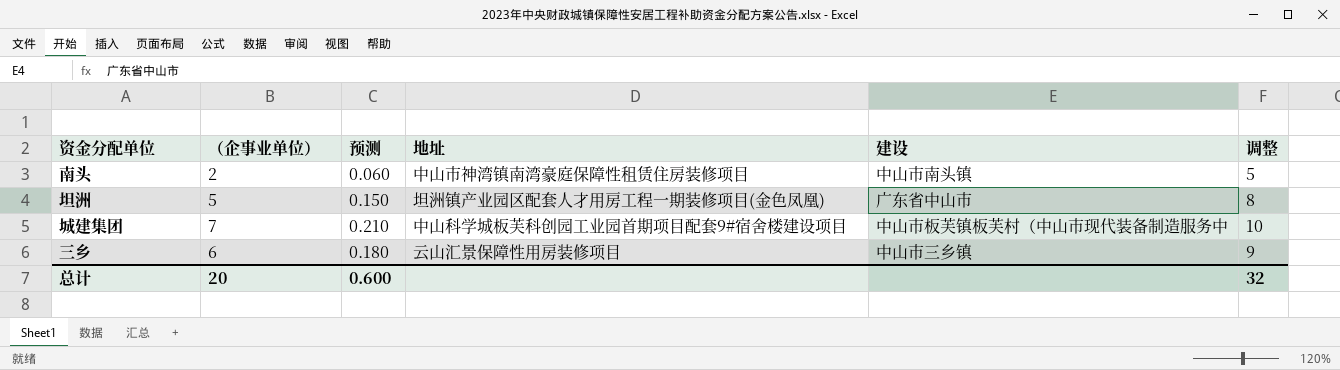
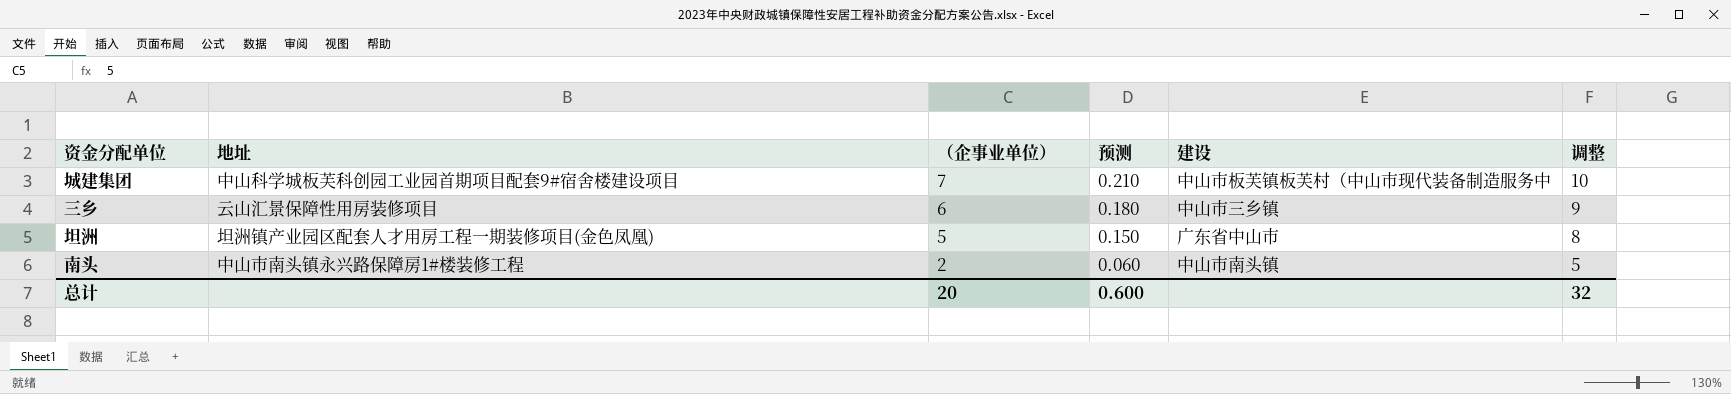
row order: none -> （企事业单位） descending
column 地址 | position: 4 -> 2
南头 | 地址: 中山市神湾镇南湾豪庭保障性租赁住房装修项目 -> 中山市南头镇永兴路保障房1#楼装修工程

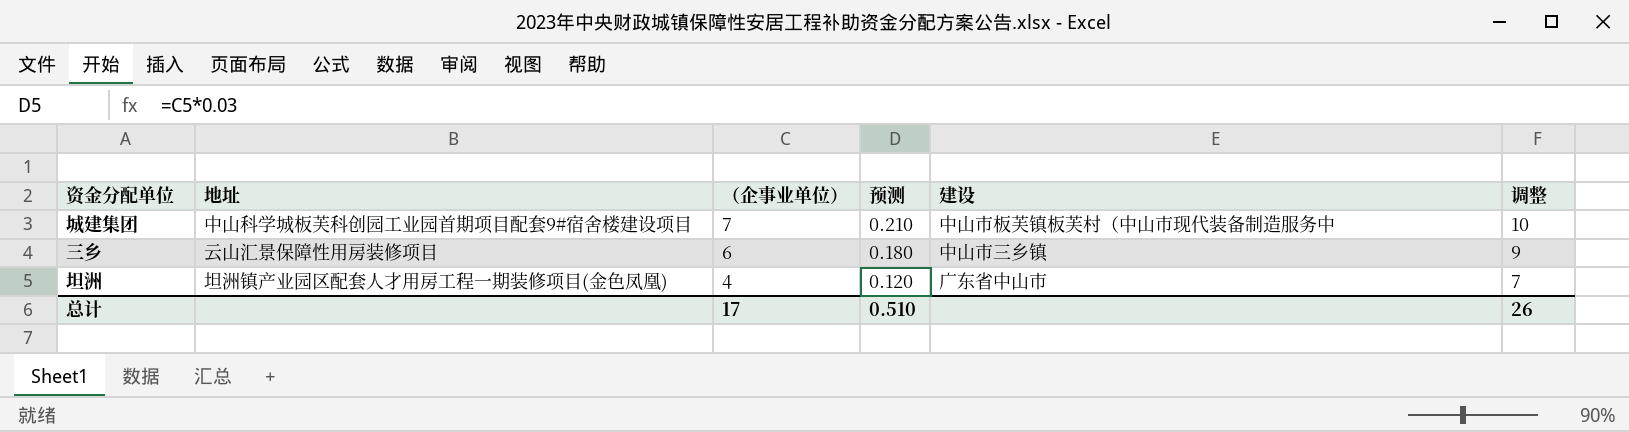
row 南头: 中山市南头镇永兴路保障房1#楼装修工程 | 2 | 0.060 | 中山市南头镇 | 5 -> none
坦洲 | （企事业单位）: 5 -> 4
坦洲 | 预测: 0.150 -> 0.120
坦洲 | 调整: 8 -> 7
总计 | （企事业单位）: 20 -> 17
总计 | 预测: 0.600 -> 0.510
总计 | 调整: 32 -> 26

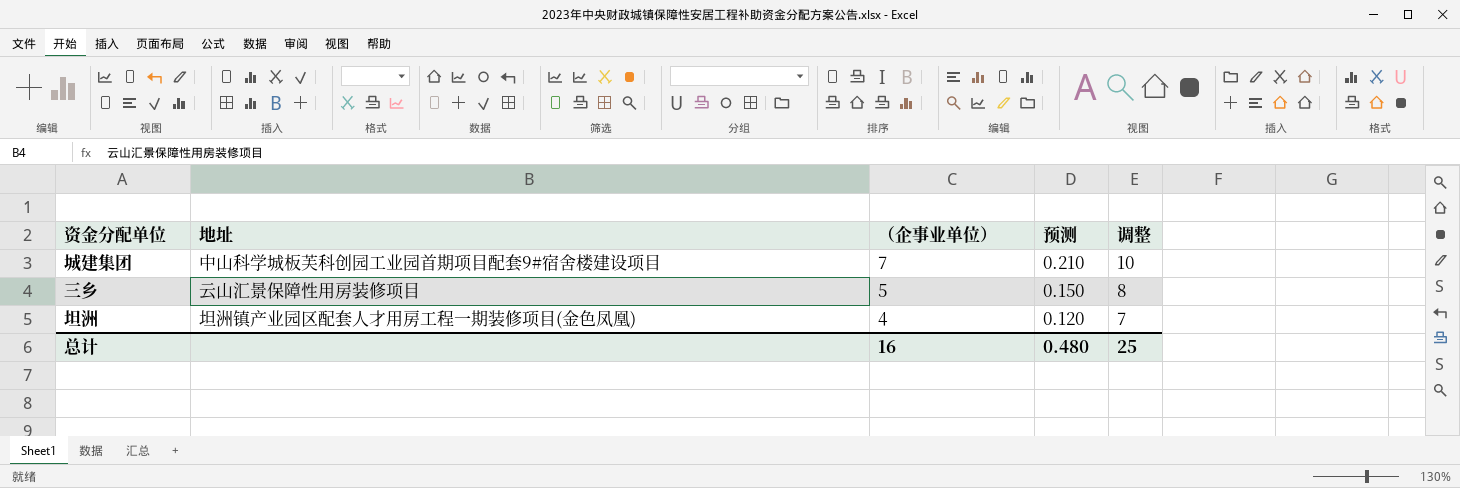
column 建设 | position: 5 -> none
三乡 | （企事业单位）: 6 -> 5
三乡 | 预测: 0.180 -> 0.150
三乡 | 调整: 9 -> 8
总计 | （企事业单位）: 17 -> 16
总计 | 预测: 0.510 -> 0.480
总计 | 调整: 26 -> 25

